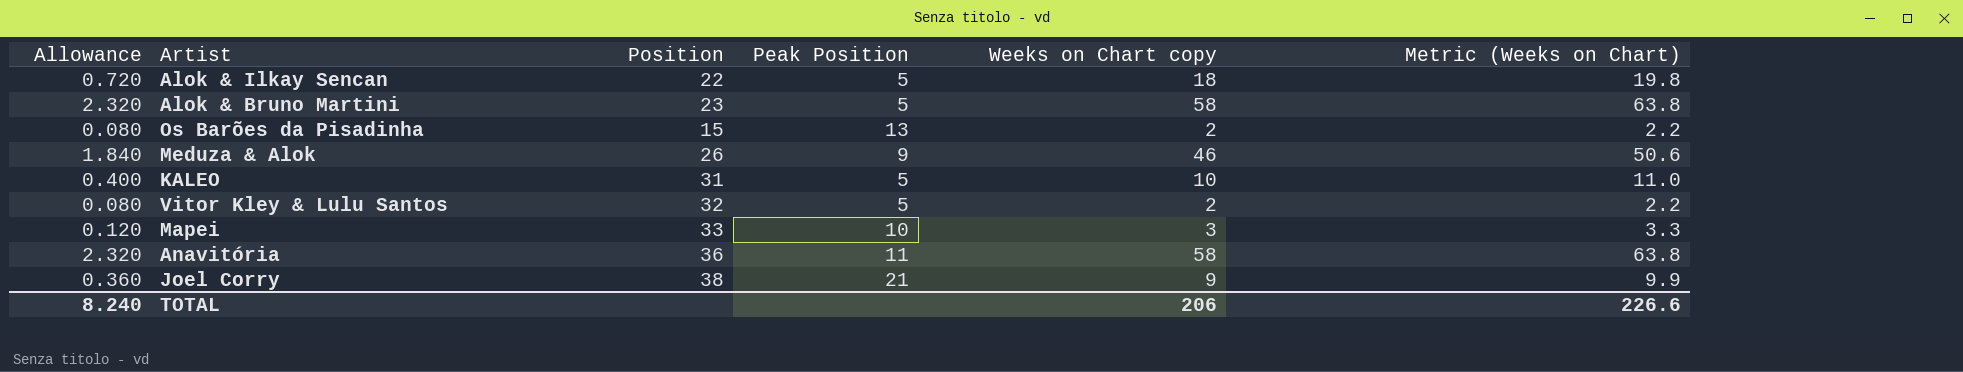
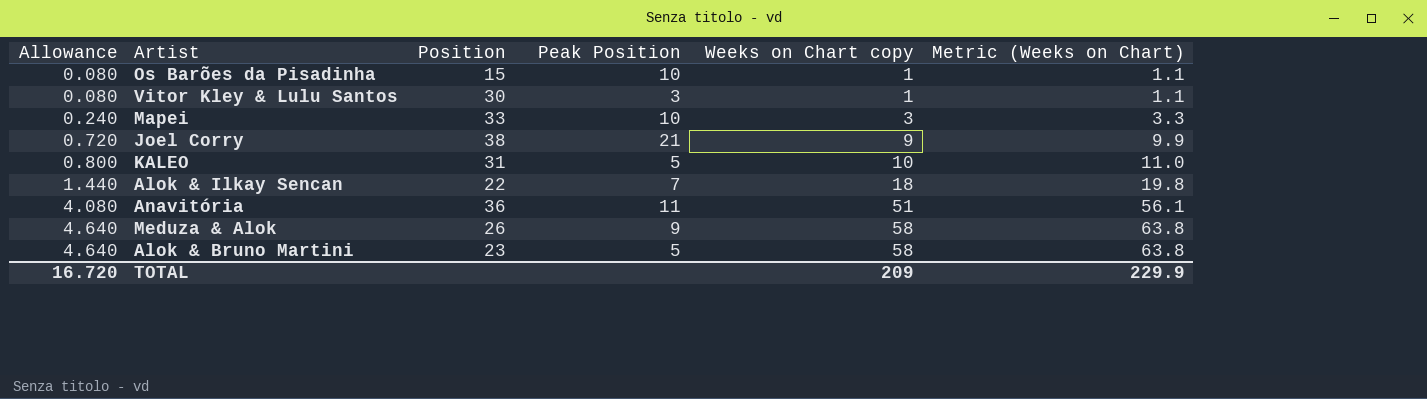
row order: none -> Allowance ascending
column Allowance | formula: [Weeks on Chart copy] * 0.04 -> [Weeks on Chart copy] * 0.08
Os Barões da Pisadinha | Peak Position: 13 -> 10
Os Barões da Pisadinha | Weeks on Chart copy: 2 -> 1
Os Barões da Pisadinha | Metric (Weeks on Chart): 2.2 -> 1.1
Vitor Kley & Lulu Santos | Position: 32 -> 30
Vitor Kley & Lulu Santos | Peak Position: 5 -> 3
Vitor Kley & Lulu Santos | Weeks on Chart copy: 2 -> 1
Vitor Kley & Lulu Santos | Metric (Weeks on Chart): 2.2 -> 1.1
Alok & Ilkay Sencan | Peak Position: 5 -> 7
Anavitória | Weeks on Chart copy: 58 -> 51
Anavitória | Metric (Weeks on Chart): 63.8 -> 56.1
Meduza & Alok | Weeks on Chart copy: 46 -> 58
Meduza & Alok | Metric (Weeks on Chart): 50.6 -> 63.8
TOTAL | Allowance: 8.240 -> 16.720
TOTAL | Weeks on Chart copy: 206 -> 209
TOTAL | Metric (Weeks on Chart): 226.6 -> 229.9

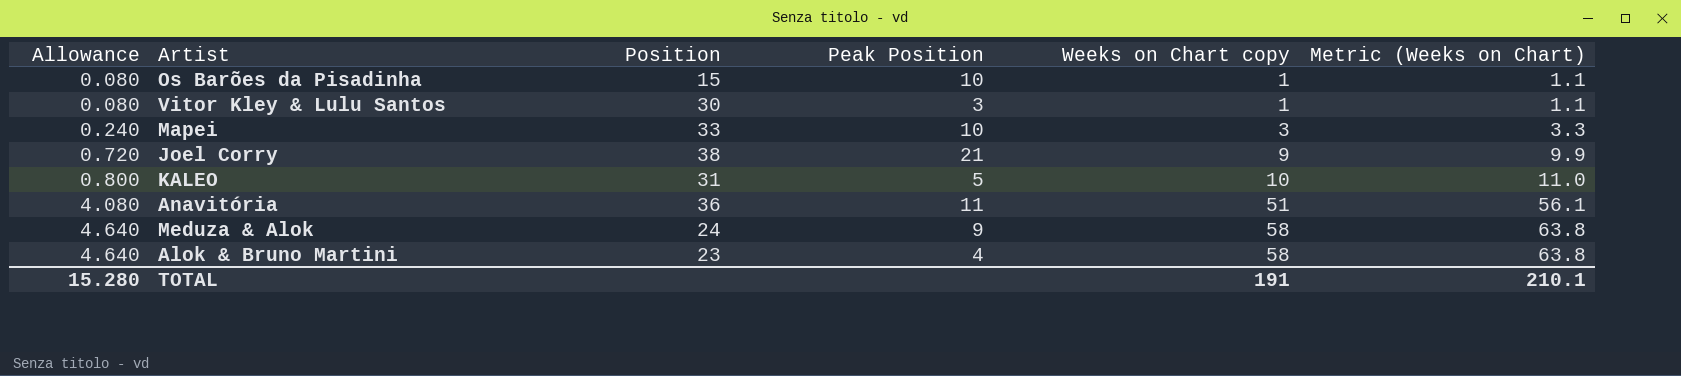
row Alok & Ilkay Sencan: 1.440 | 22 | 7 | 18 | 19.8 -> none
Meduza & Alok | Position: 26 -> 24
Alok & Bruno Martini | Peak Position: 5 -> 4
TOTAL | Allowance: 16.720 -> 15.280
TOTAL | Weeks on Chart copy: 209 -> 191
TOTAL | Metric (Weeks on Chart): 229.9 -> 210.1

